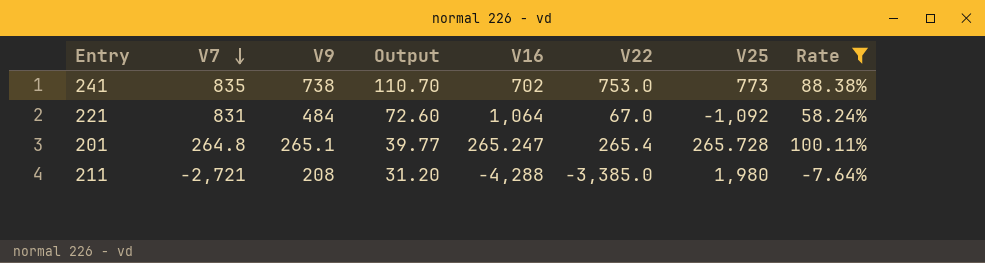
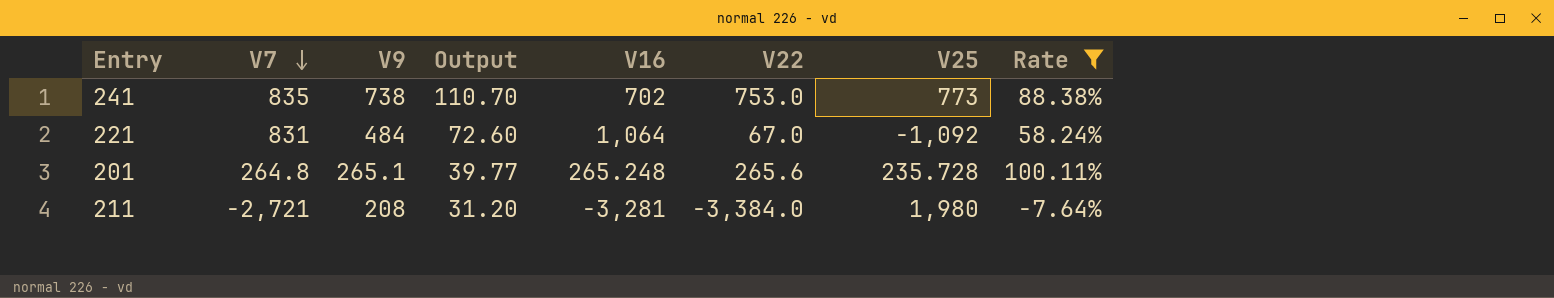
201 | V16: 265.247 -> 265.248
201 | V22: 265.4 -> 265.6
201 | V25: 265.728 -> 235.728
211 | V16: -4,288 -> -3,281
211 | V22: -3,385.0 -> -3,384.0

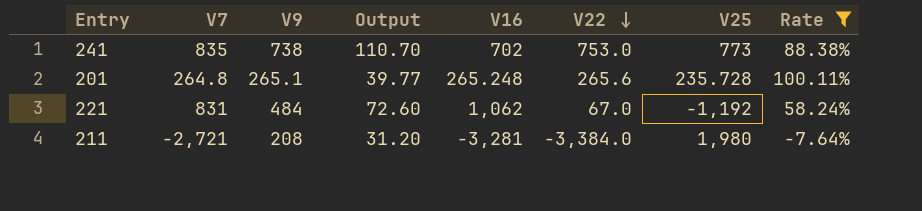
row order: V7 descending -> V22 descending
221 | V16: 1,064 -> 1,062
221 | V25: -1,092 -> -1,192

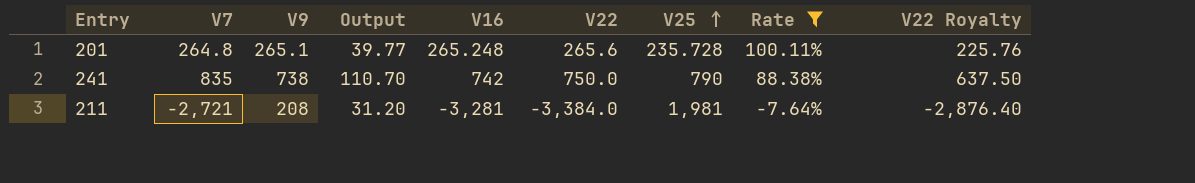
row order: V22 descending -> V25 ascending
column V22 Royalty | formula: none -> [V22] * 0.85
row 221: 831 | 484 | 72.60 | 1,062 | 67.0 | -1,192 | 58.24% -> none
241 | V16: 702 -> 742
241 | V22: 753.0 -> 750.0
241 | V25: 773 -> 790
211 | V25: 1,980 -> 1,981

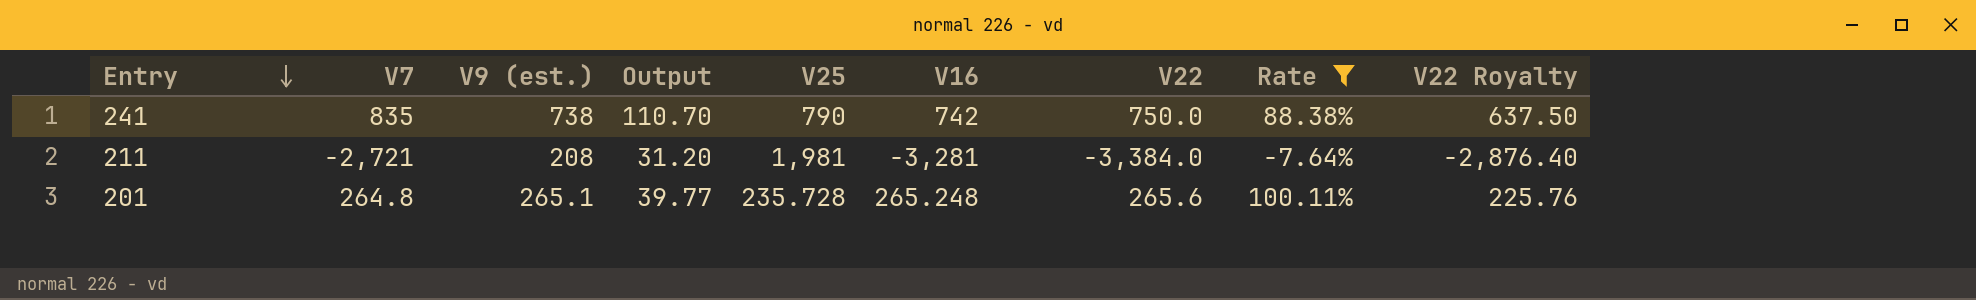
row order: V25 ascending -> Entry descending
column name: V9 -> V9 (est.)
column V25 | position: 7 -> 5

